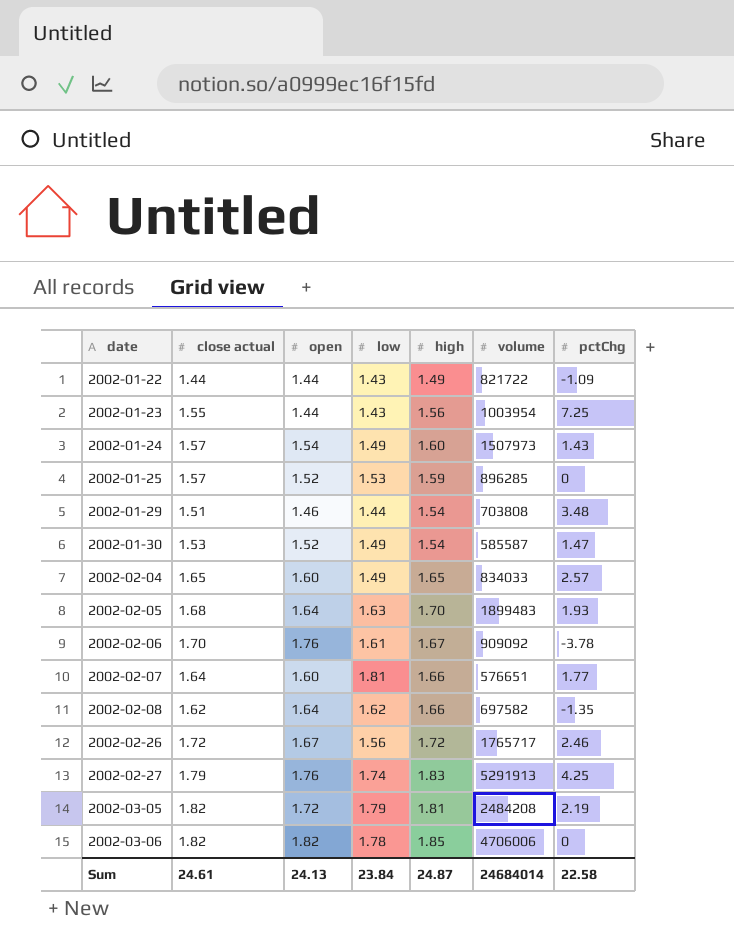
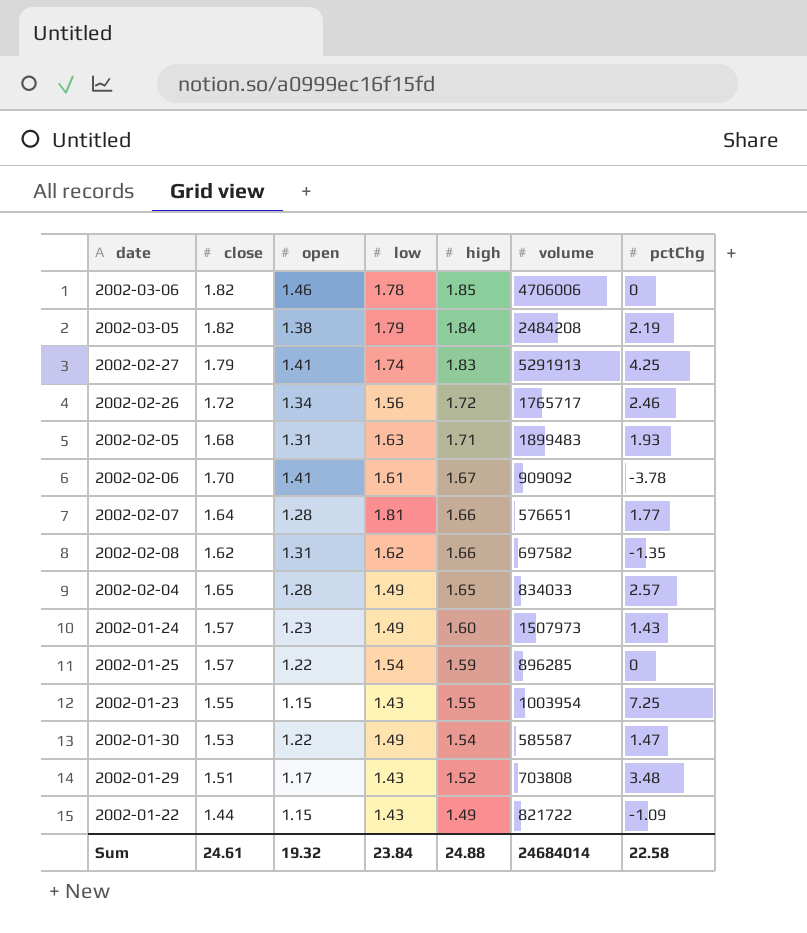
row order: date ascending -> high descending
column name: close actual -> close
2002-03-06 | open: 1.82 -> 1.46
2002-03-05 | open: 1.72 -> 1.38
2002-03-05 | high: 1.81 -> 1.84
2002-02-27 | open: 1.76 -> 1.41
2002-02-26 | open: 1.67 -> 1.34
2002-02-05 | open: 1.64 -> 1.31
2002-02-05 | high: 1.70 -> 1.71
2002-02-06 | open: 1.76 -> 1.41
2002-02-07 | open: 1.60 -> 1.28
2002-02-08 | open: 1.64 -> 1.31
2002-02-04 | open: 1.60 -> 1.28
2002-01-24 | open: 1.54 -> 1.23
2002-01-25 | open: 1.52 -> 1.22
2002-01-25 | low: 1.53 -> 1.54
2002-01-23 | open: 1.44 -> 1.15
2002-01-23 | high: 1.56 -> 1.55
2002-01-30 | open: 1.52 -> 1.22
2002-01-29 | open: 1.46 -> 1.17
2002-01-29 | low: 1.44 -> 1.43
2002-01-29 | high: 1.54 -> 1.52
2002-01-22 | open: 1.44 -> 1.15
Sum | open: 24.13 -> 19.32
Sum | high: 24.87 -> 24.88

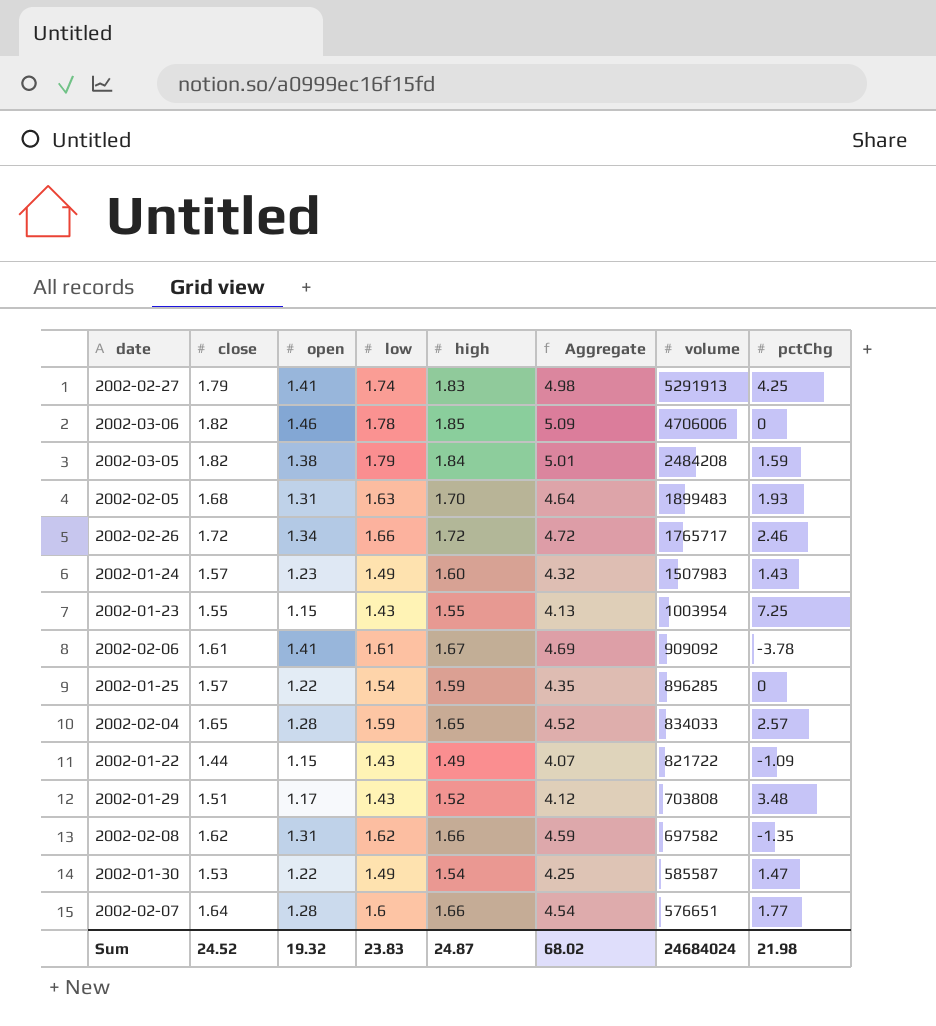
row order: high descending -> volume descending
column Aggregate | formula: none -> [open] + [low] + [high]
2002-03-05 | pctChg: 2.19 -> 1.59
2002-02-05 | high: 1.71 -> 1.70
2002-02-26 | low: 1.56 -> 1.66
2002-01-24 | volume: 1507973 -> 1507983
2002-02-06 | close: 1.70 -> 1.61
2002-02-04 | low: 1.49 -> 1.59
2002-02-07 | low: 1.81 -> 1.6
Sum | close: 24.61 -> 24.52
Sum | low: 23.84 -> 23.83
Sum | high: 24.88 -> 24.87
Sum | volume: 24684014 -> 24684024
Sum | pctChg: 22.58 -> 21.98

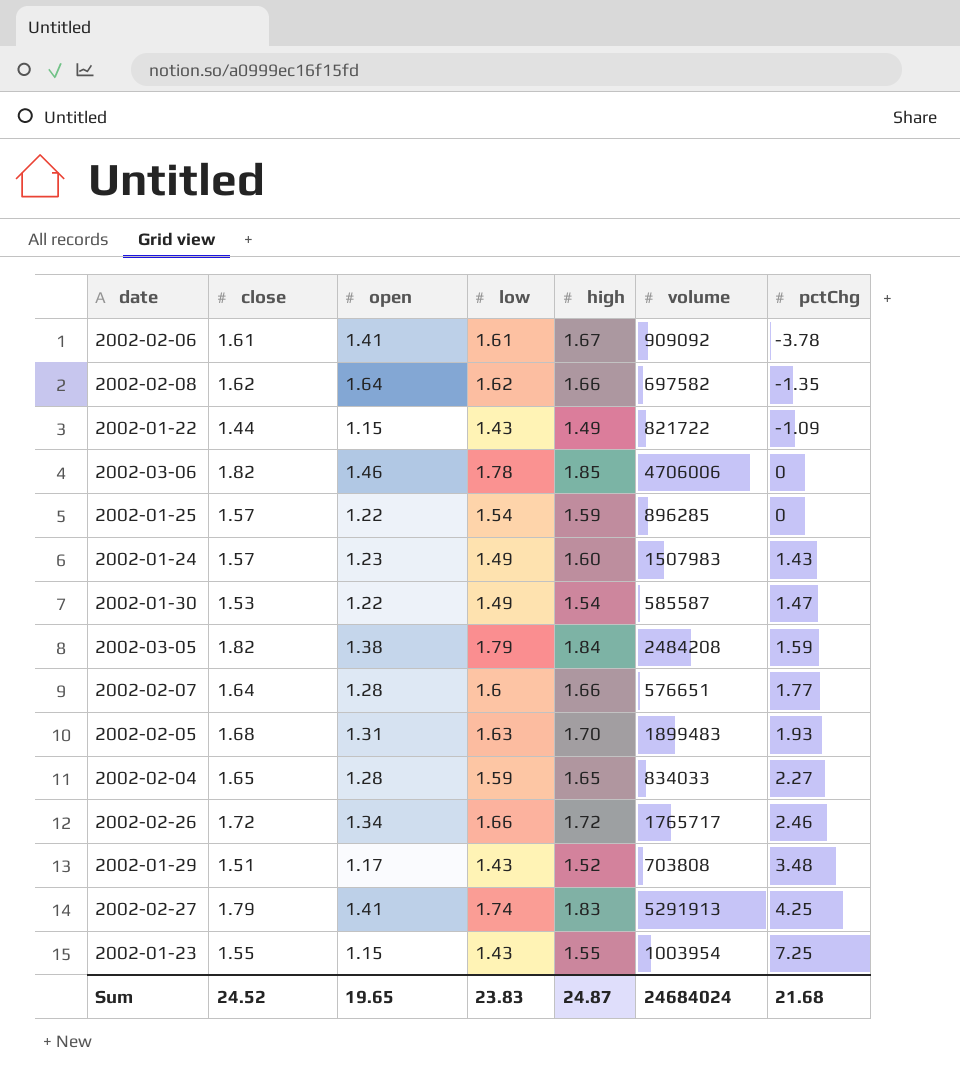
row order: volume descending -> pctChg ascending
column Aggregate | formula: [open] + [low] + [high] -> none
2002-02-08 | open: 1.31 -> 1.64
2002-02-04 | pctChg: 2.57 -> 2.27
Sum | open: 19.32 -> 19.65
Sum | pctChg: 21.98 -> 21.68

